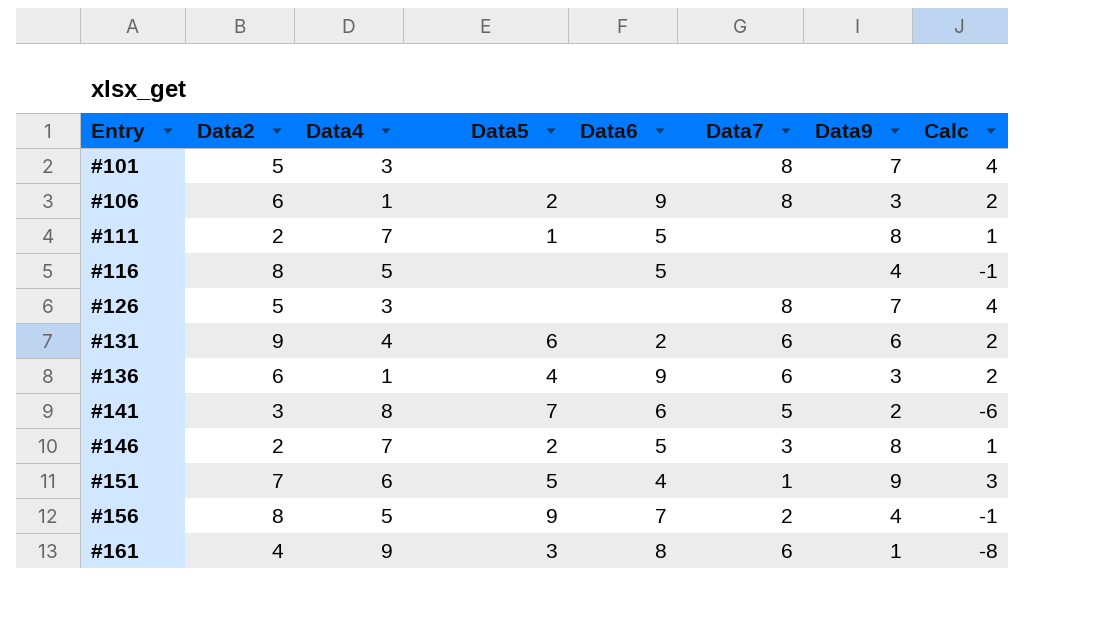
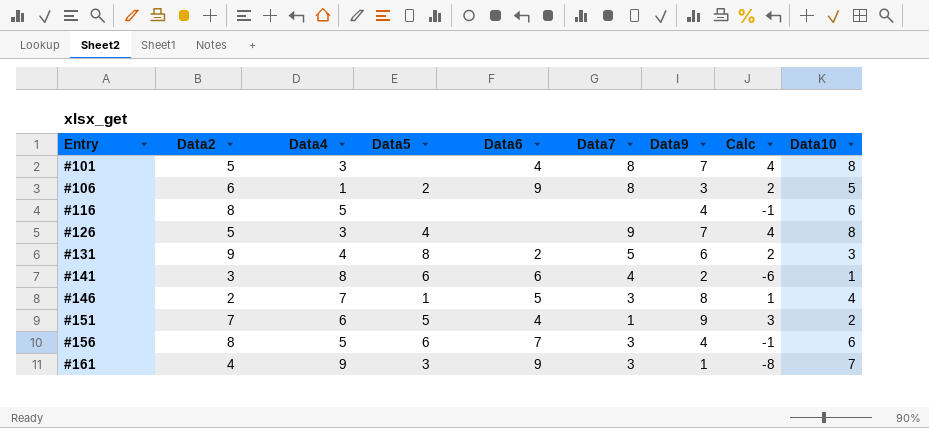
column Data10 | position: none -> 9
row #111: 2 | 7 | 1 | 5 | none | 8 | 1 -> none
row #136: 6 | 1 | 4 | 9 | 6 | 3 | 2 -> none
#101 | Data6: none -> 4
#116 | Data6: 5 -> none
#126 | Data5: none -> 4
#126 | Data7: 8 -> 9
#131 | Data5: 6 -> 8
#131 | Data7: 6 -> 5
#141 | Data5: 7 -> 6
#141 | Data7: 5 -> 4
#146 | Data5: 2 -> 1
#156 | Data5: 9 -> 6
#156 | Data7: 2 -> 3
#161 | Data6: 8 -> 9
#161 | Data7: 6 -> 3

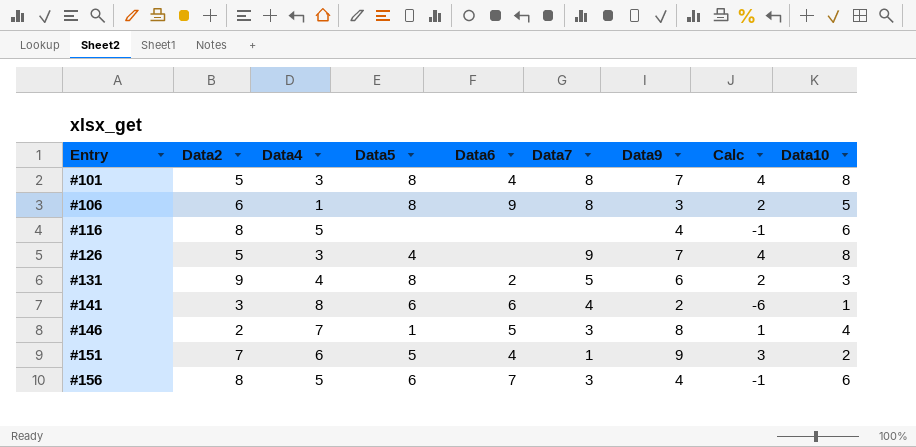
row #161: 4 | 9 | 3 | 9 | 3 | 1 | -8 | 7 -> none
#101 | Data5: none -> 8
#106 | Data5: 2 -> 8

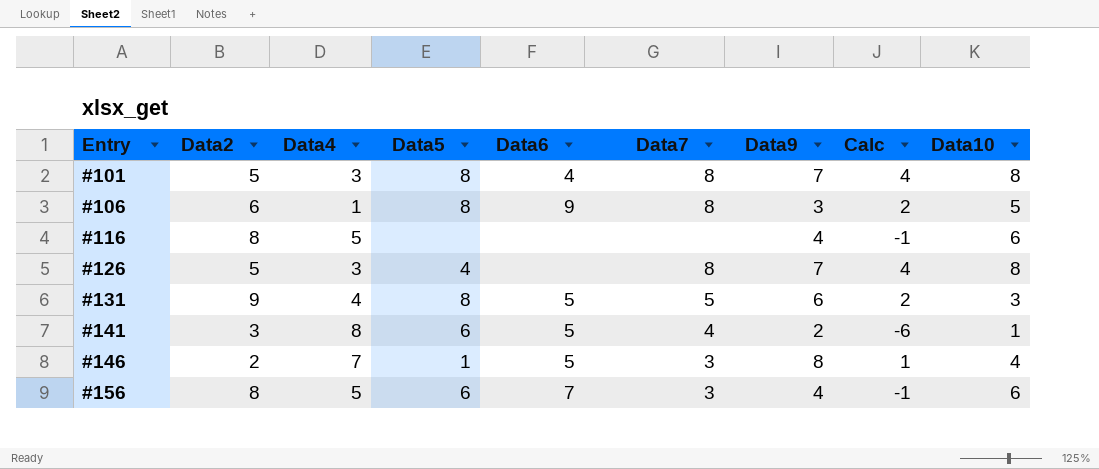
row #151: 7 | 6 | 5 | 4 | 1 | 9 | 3 | 2 -> none
#126 | Data7: 9 -> 8
#131 | Data6: 2 -> 5
#141 | Data6: 6 -> 5

